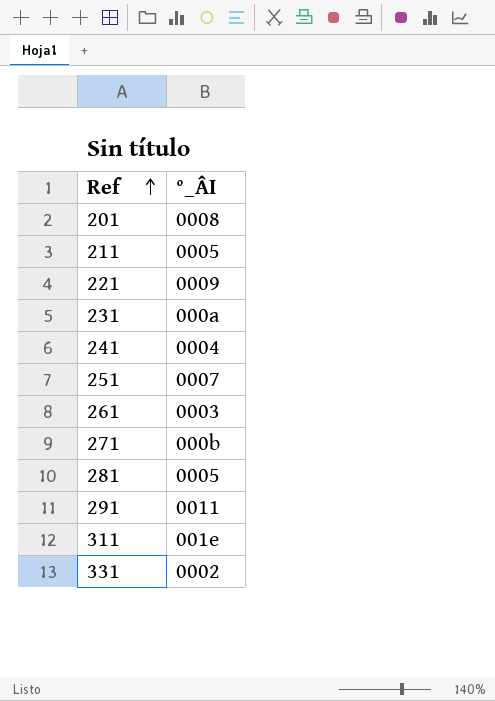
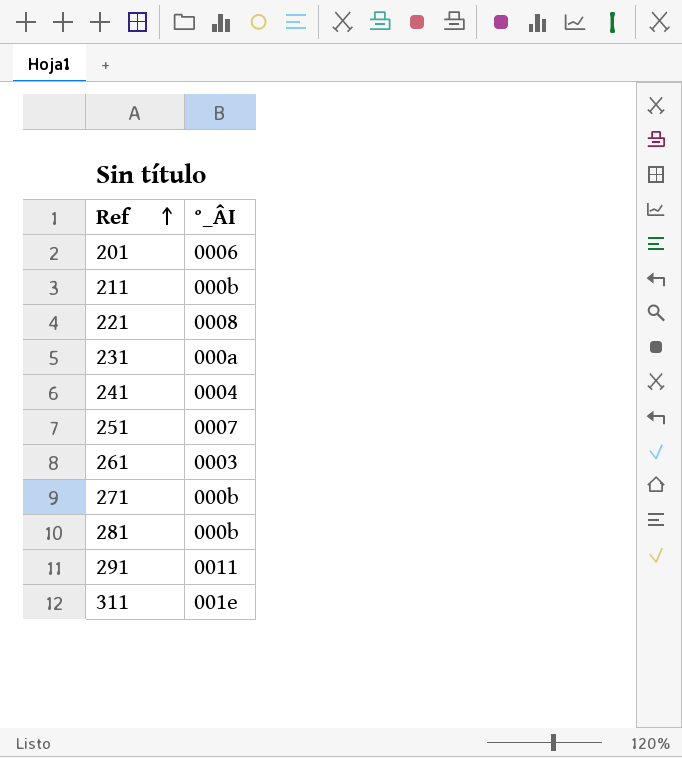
row 331: 0002 -> none
201 | °_ÂI: 0008 -> 0006
211 | °_ÂI: 0005 -> 000b
221 | °_ÂI: 0009 -> 0008
281 | °_ÂI: 0005 -> 000b

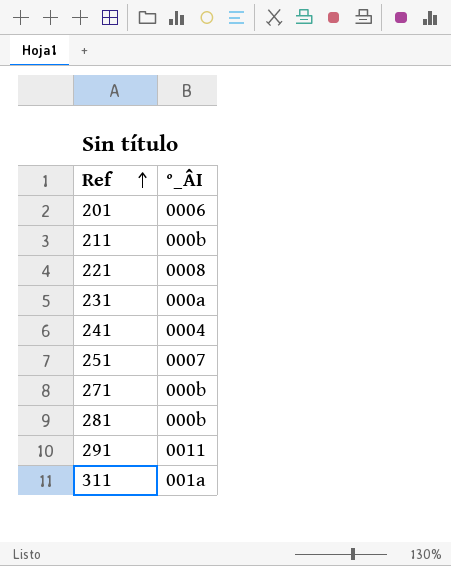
row 261: 0003 -> none
311 | °_ÂI: 001e -> 001a

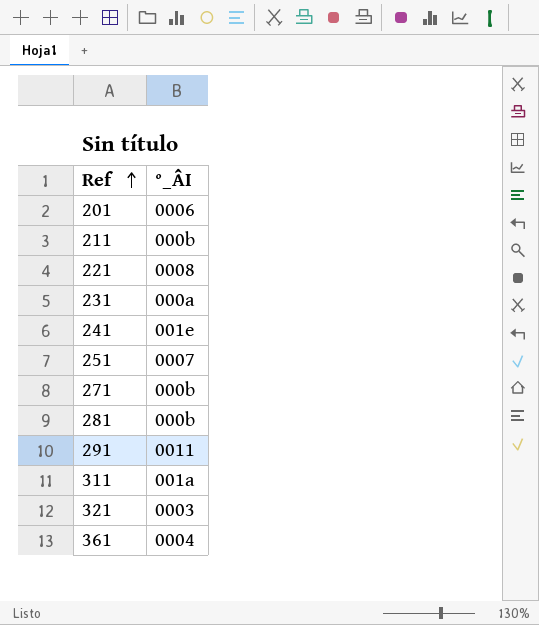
241 | °_ÂI: 0004 -> 001e
row 321: none -> 0003
row 361: none -> 0004

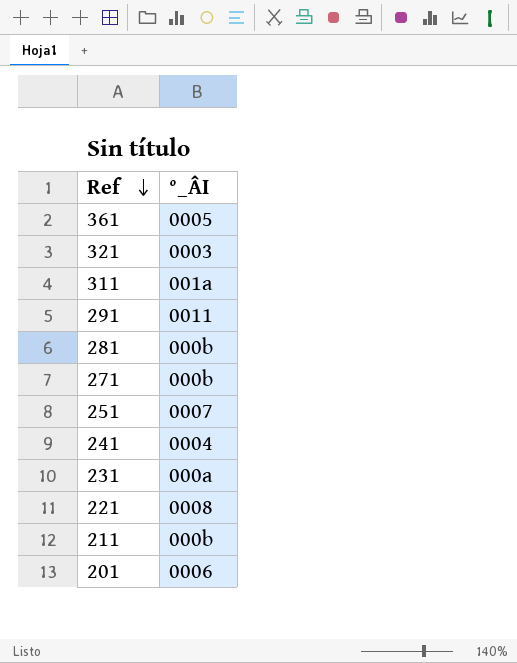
row order: Ref ascending -> Ref descending
361 | °_ÂI: 0004 -> 0005
241 | °_ÂI: 001e -> 0004

